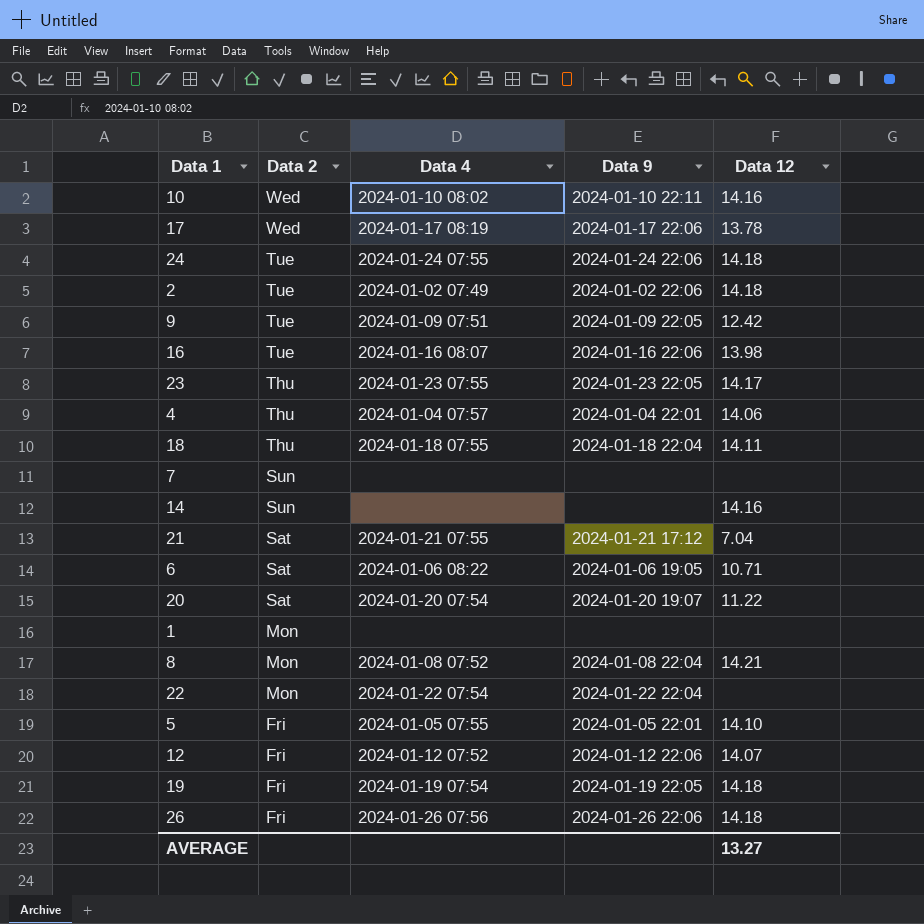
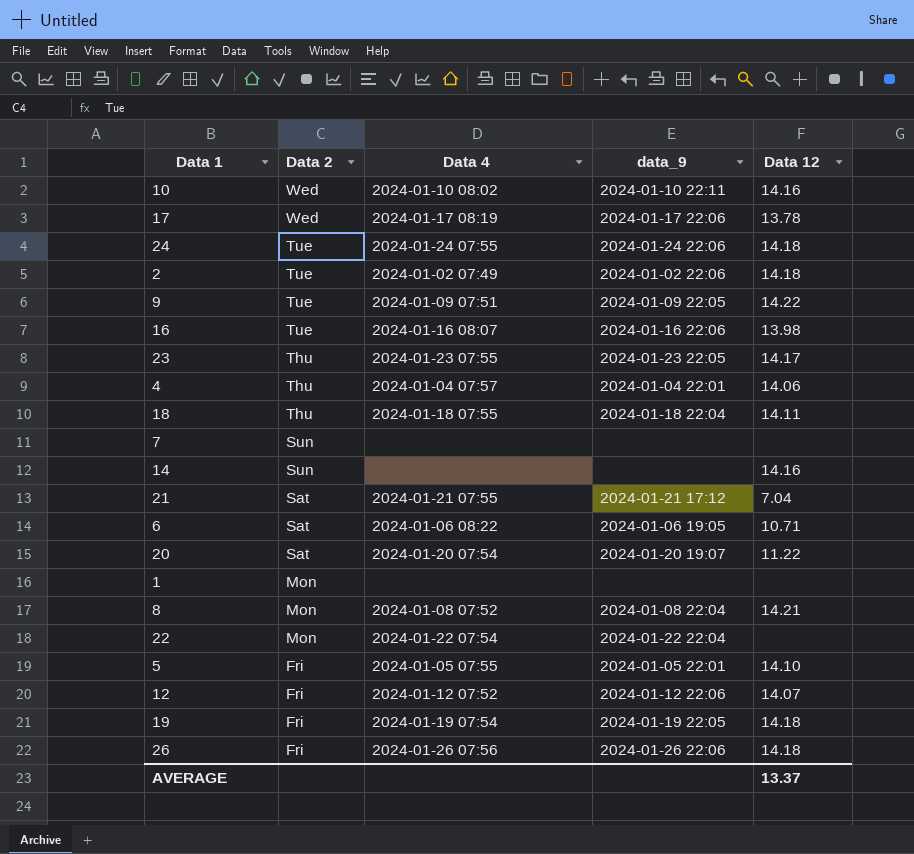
column name: Data 9 -> data_9
9 | Data 12: 12.42 -> 14.22
AVERAGE | Data 12: 13.27 -> 13.37

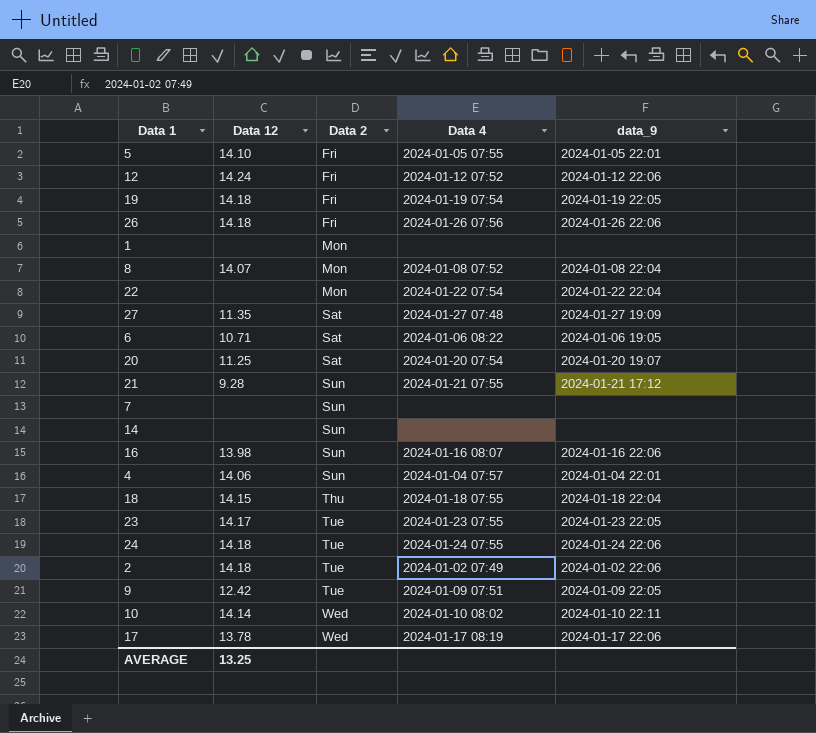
row order: Data 2 descending -> Data 2 ascending
column Data 12 | position: 5 -> 2
12 | Data 12: 14.07 -> 14.24
8 | Data 12: 14.21 -> 14.07
row 27: none -> 11.35 | Sat | 2024-01-27 07:48 | 2024-01-27 19:09
20 | Data 12: 11.22 -> 11.25
21 | Data 12: 7.04 -> 9.28
21 | Data 2: Sat -> Sun
14 | Data 12: 14.16 -> none
16 | Data 2: Tue -> Sun
4 | Data 2: Thu -> Sun
18 | Data 12: 14.11 -> 14.15
23 | Data 2: Thu -> Tue
9 | Data 12: 14.22 -> 12.42
10 | Data 12: 14.16 -> 14.14
AVERAGE | Data 12: 13.37 -> 13.25

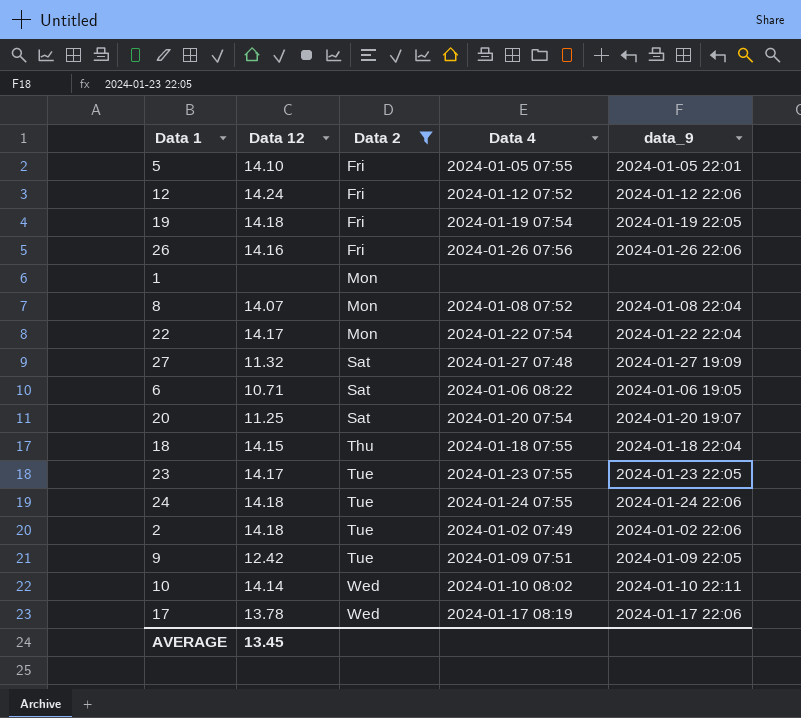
filter: none -> Data 2 != Sun
26 | Data 12: 14.18 -> 14.16
22 | Data 12: none -> 14.17
27 | Data 12: 11.35 -> 11.32
AVERAGE | Data 12: 13.25 -> 13.45

